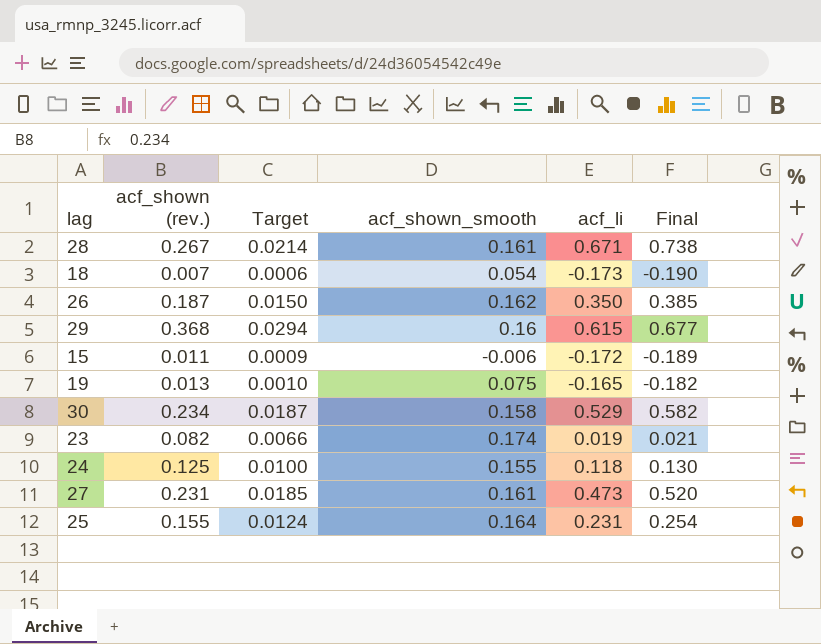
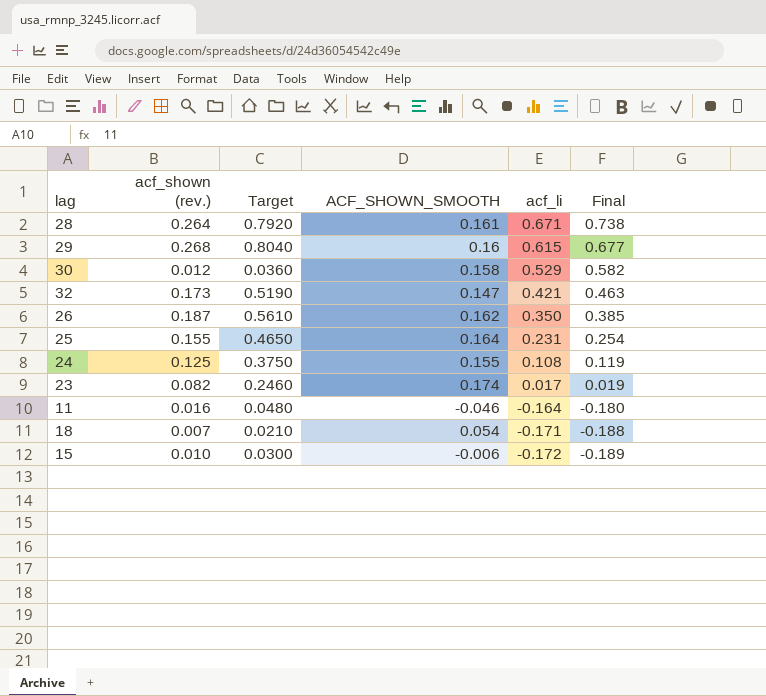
row order: none -> acf_li descending
column Target | formula: [acf_shown (rev.)] * 0.08 -> [acf_shown (rev.)] * 3
column name: acf_shown_smooth -> ACF_SHOWN_SMOOTH
row 19: 0.013 | 0.0010 | 0.075 | -0.165 | -0.182 -> none
row 27: 0.231 | 0.0185 | 0.161 | 0.473 | 0.520 -> none
28 | acf_shown (rev.): 0.267 -> 0.264
29 | acf_shown (rev.): 0.368 -> 0.268
30 | acf_shown (rev.): 0.234 -> 0.012
row 32: none -> 0.173 | 0.5190 | 0.147 | 0.421 | 0.463
24 | acf_li: 0.118 -> 0.108
24 | Final: 0.130 -> 0.119
23 | acf_li: 0.019 -> 0.017
23 | Final: 0.021 -> 0.019
row 11: none -> 0.016 | 0.0480 | -0.046 | -0.164 | -0.180
18 | acf_li: -0.173 -> -0.171
18 | Final: -0.190 -> -0.188
15 | acf_shown (rev.): 0.011 -> 0.010

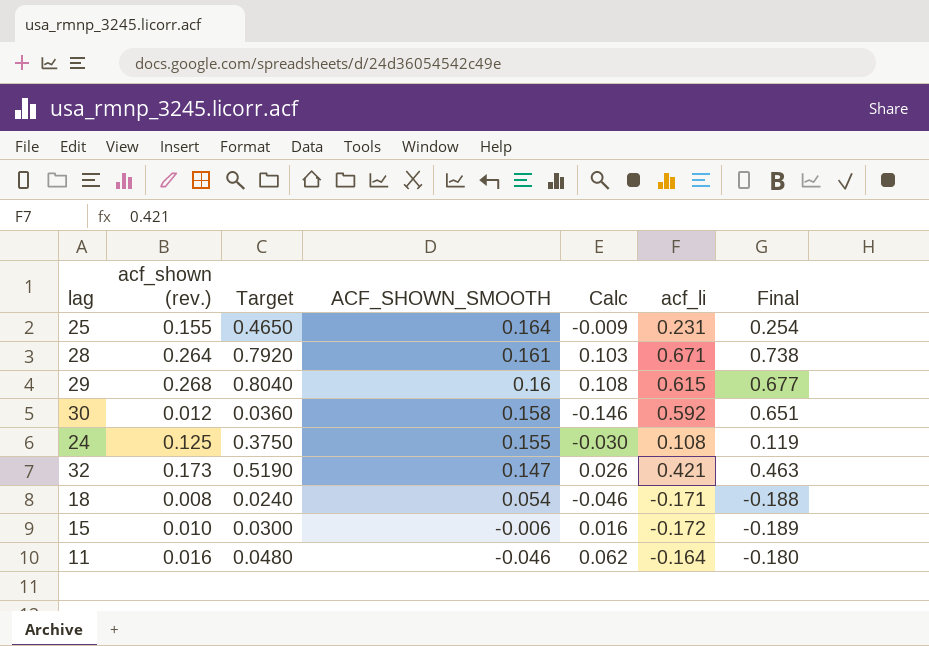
row order: acf_li descending -> ACF_SHOWN_SMOOTH descending
column Calc | formula: none -> [acf_shown (rev.)] - [ACF_SHOWN_SMOOTH]
row 26: 0.187 | 0.5610 | 0.162 | 0.350 | 0.385 -> none
row 23: 0.082 | 0.2460 | 0.174 | 0.017 | 0.019 -> none
30 | acf_li: 0.529 -> 0.592
30 | Final: 0.582 -> 0.651
18 | acf_shown (rev.): 0.007 -> 0.008
18 | Target: 0.0210 -> 0.0240

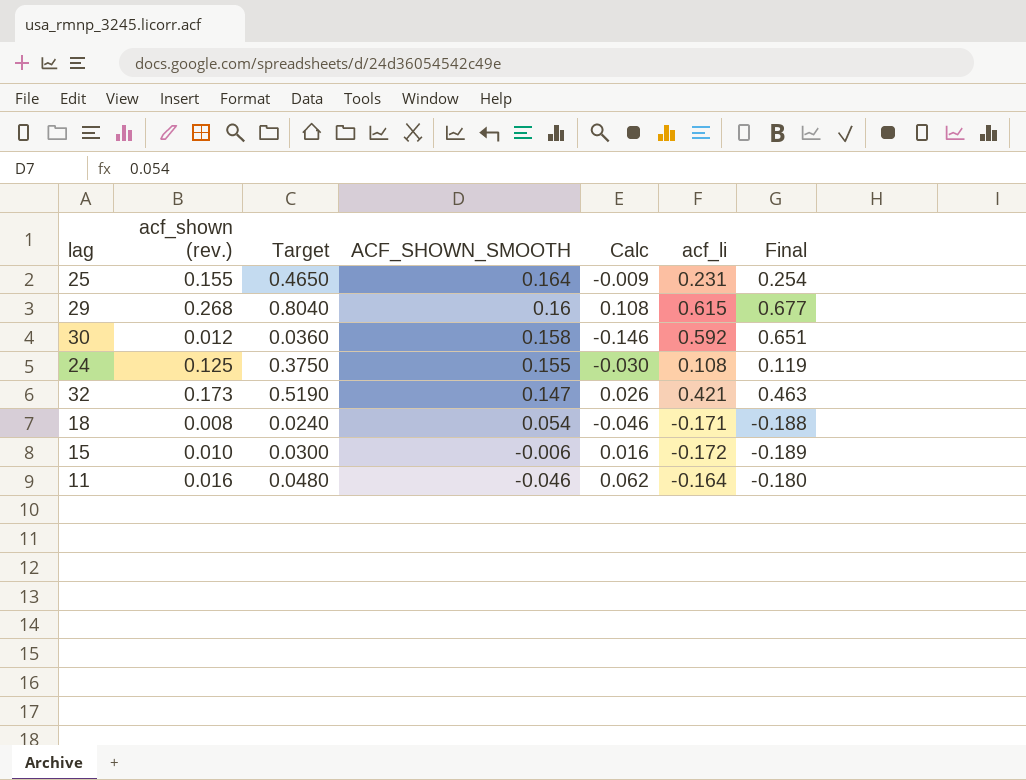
row 28: 0.264 | 0.7920 | 0.161 | 0.103 | 0.671 | 0.738 -> none

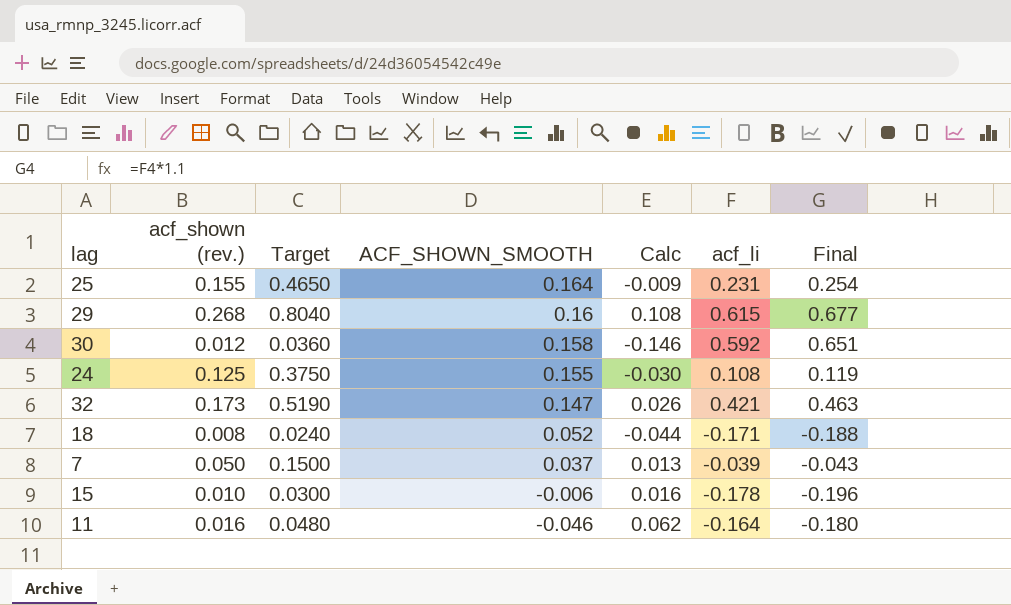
18 | ACF_SHOWN_SMOOTH: 0.054 -> 0.052
18 | Calc: -0.046 -> -0.044
row 7: none -> 0.050 | 0.1500 | 0.037 | 0.013 | -0.039 | -0.043
15 | acf_li: -0.172 -> -0.178
15 | Final: -0.189 -> -0.196

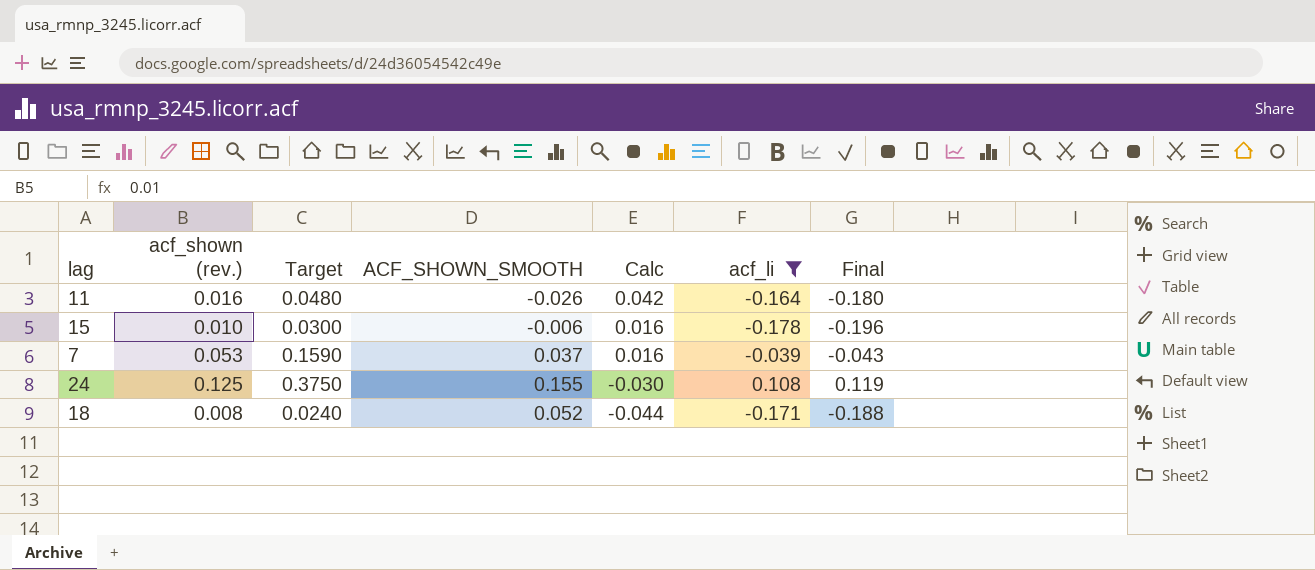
filter: none -> acf_li <= 0.108
row order: ACF_SHOWN_SMOOTH descending -> Calc descending
11 | ACF_SHOWN_SMOOTH: -0.046 -> -0.026
11 | Calc: 0.062 -> 0.042
7 | acf_shown (rev.): 0.050 -> 0.053
7 | Target: 0.1500 -> 0.1590
7 | Calc: 0.013 -> 0.016

